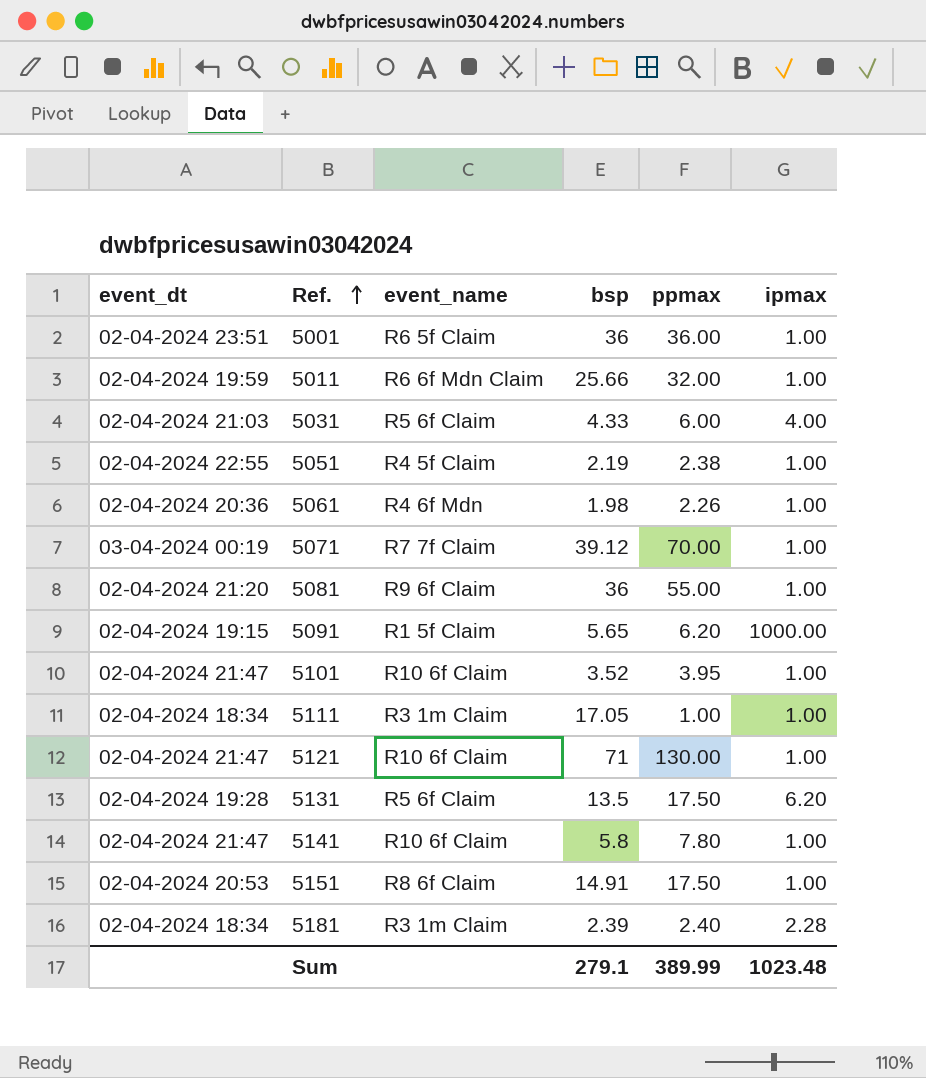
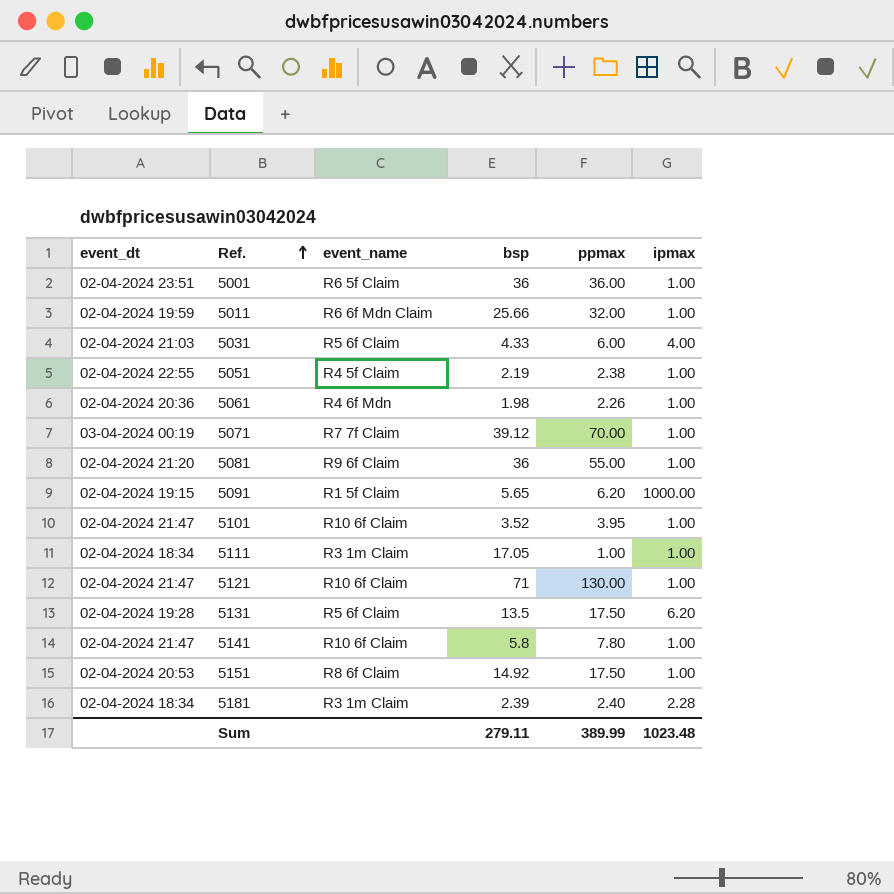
5151 | bsp: 14.91 -> 14.92
Sum | bsp: 279.1 -> 279.11

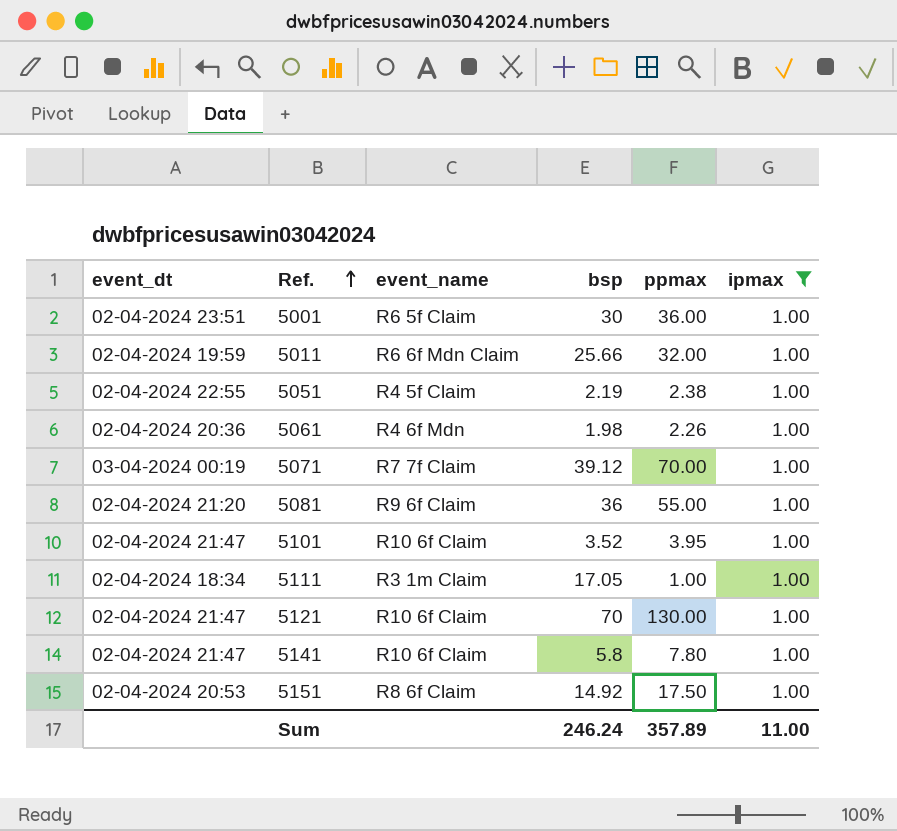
filter: none -> ipmax = 1.00
5001 | bsp: 36 -> 30
5121 | bsp: 71 -> 70
Sum | bsp: 279.11 -> 246.24
Sum | ppmax: 389.99 -> 357.89
Sum | ipmax: 1023.48 -> 11.00

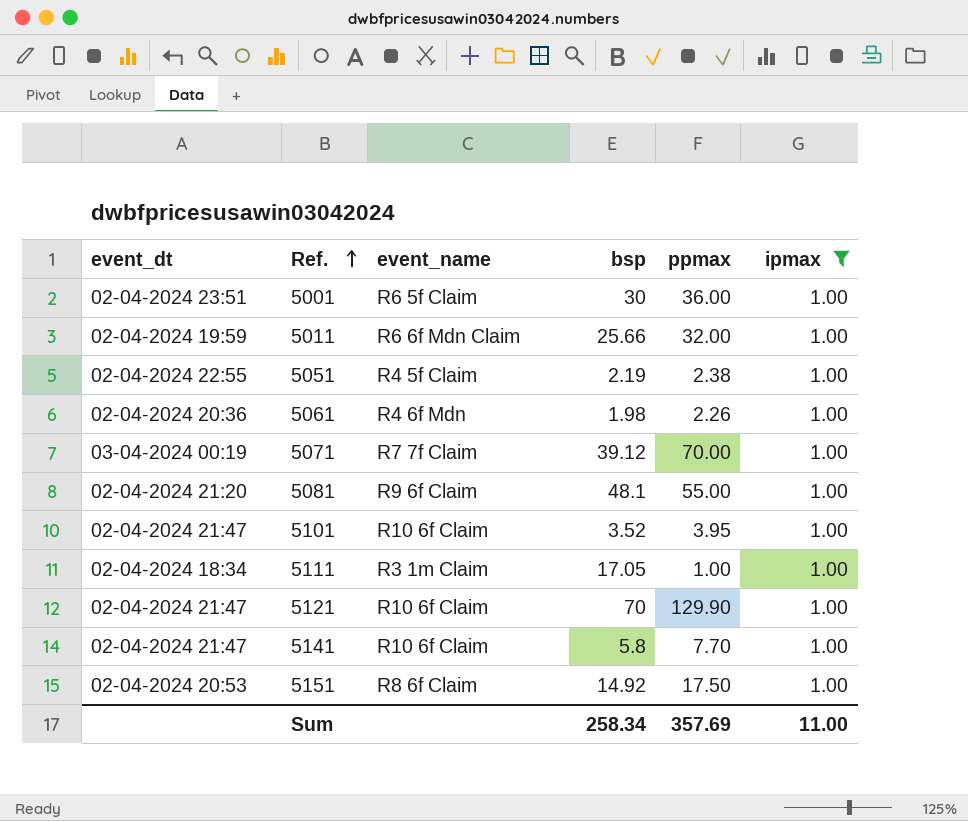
5081 | bsp: 36 -> 48.1
5121 | ppmax: 130.00 -> 129.90
5141 | ppmax: 7.80 -> 7.70
Sum | bsp: 246.24 -> 258.34
Sum | ppmax: 357.89 -> 357.69

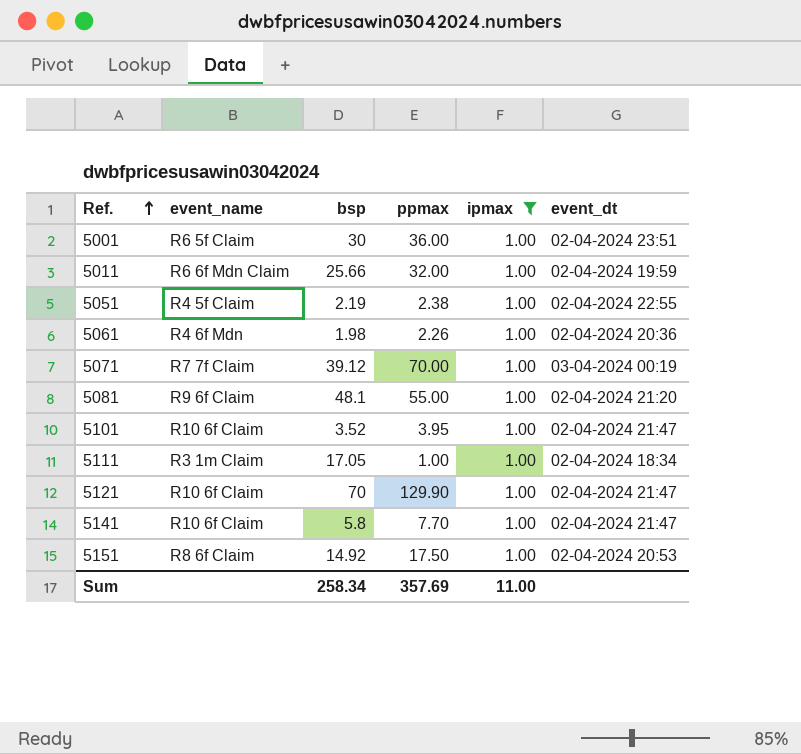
column event_dt | position: 1 -> 6

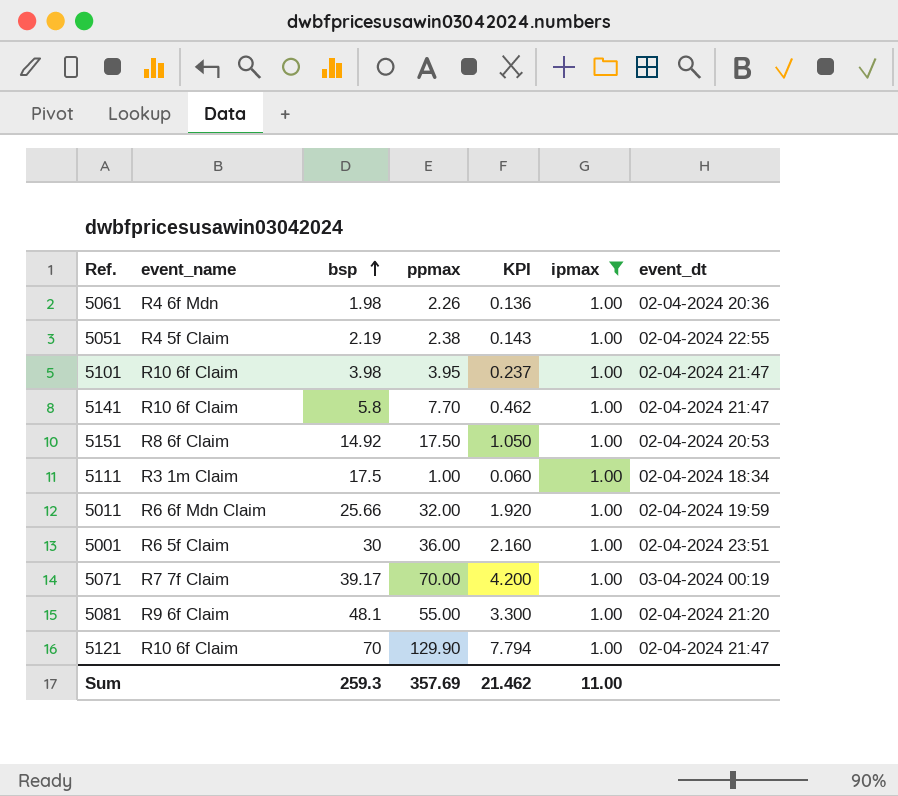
row order: Ref. ascending -> bsp ascending
column KPI | formula: none -> [ppmax] * 0.06
5101 | bsp: 3.52 -> 3.98
5111 | bsp: 17.05 -> 17.5
5071 | bsp: 39.12 -> 39.17
Sum | bsp: 258.34 -> 259.3

